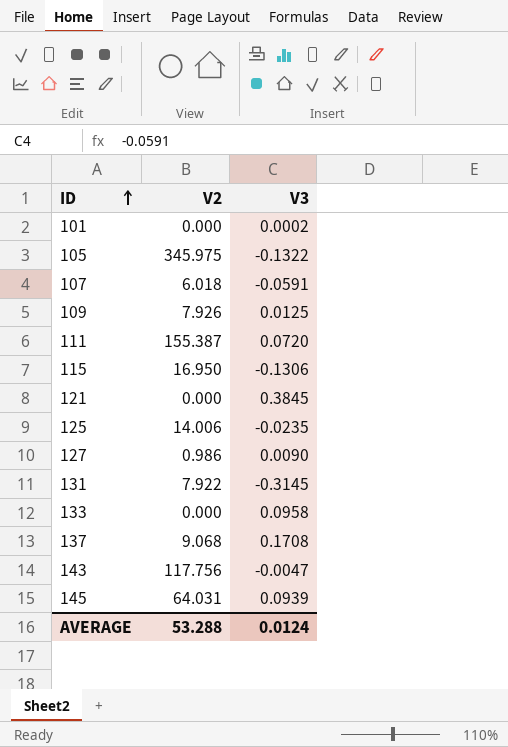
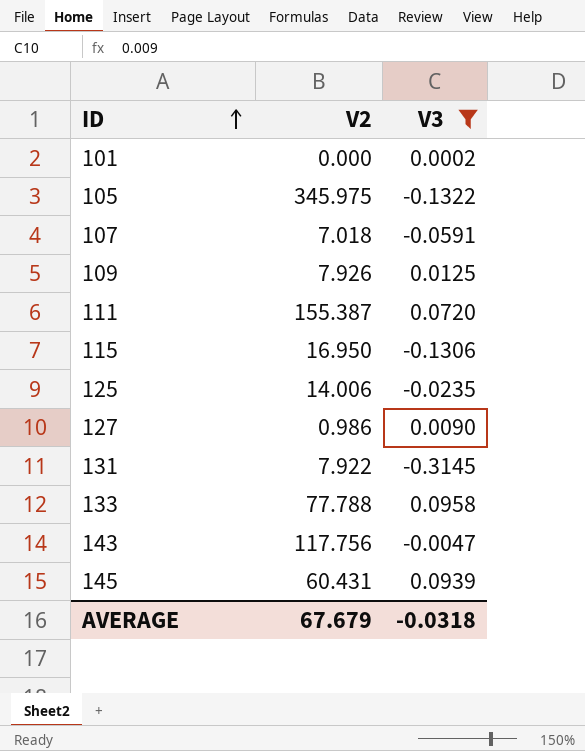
filter: none -> V3 <= 0.0958
107 | V2: 6.018 -> 7.018
133 | V2: 0.000 -> 77.788
145 | V2: 64.031 -> 60.431
AVERAGE | V2: 53.288 -> 67.679
AVERAGE | V3: 0.0124 -> -0.0318

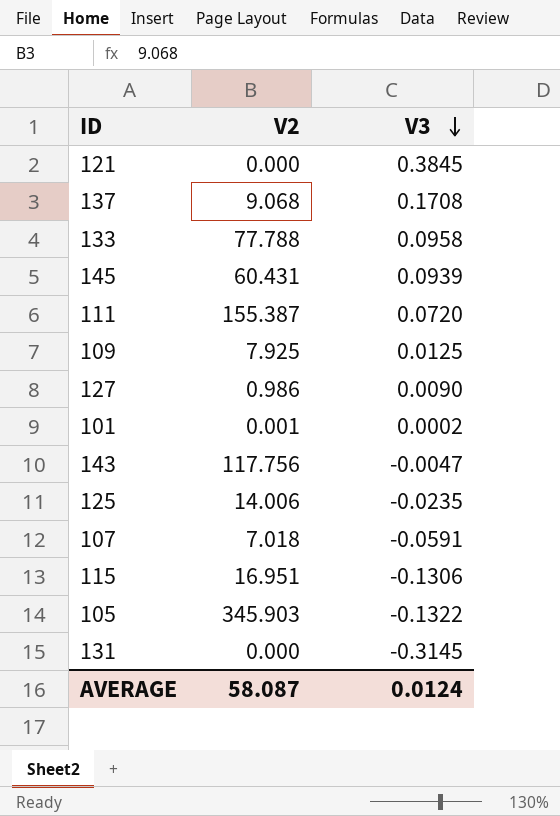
filter: V3 <= 0.0958 -> none
row order: ID ascending -> V3 descending
109 | V2: 7.926 -> 7.925
101 | V2: 0.000 -> 0.001
115 | V2: 16.950 -> 16.951
105 | V2: 345.975 -> 345.903
131 | V2: 7.922 -> 0.000
AVERAGE | V2: 67.679 -> 58.087
AVERAGE | V3: -0.0318 -> 0.0124

